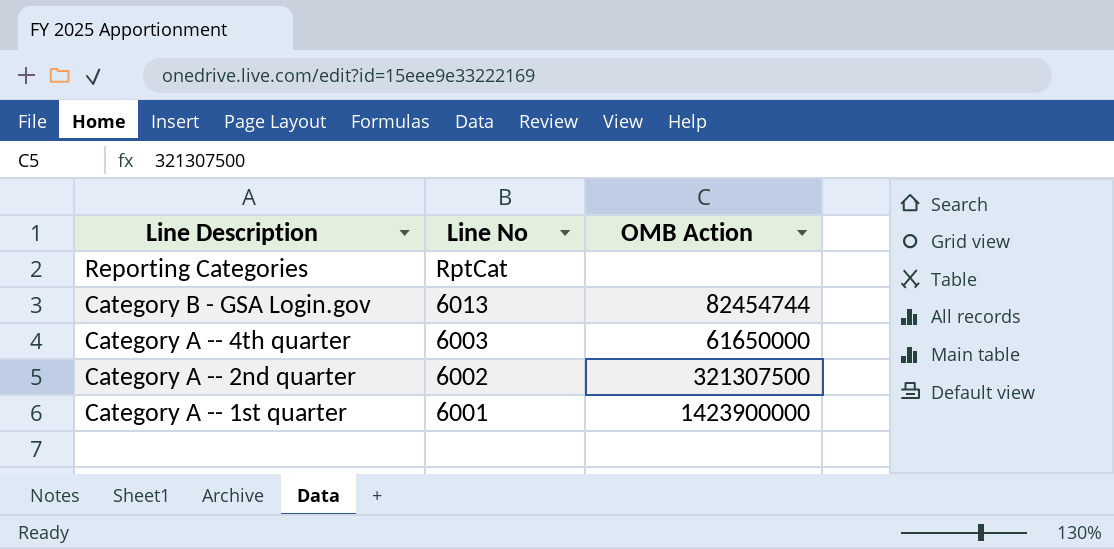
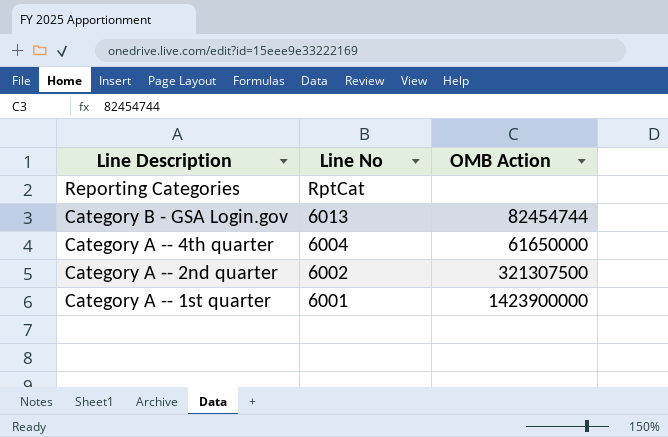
Category A -- 4th quarter | Line No: 6003 -> 6004

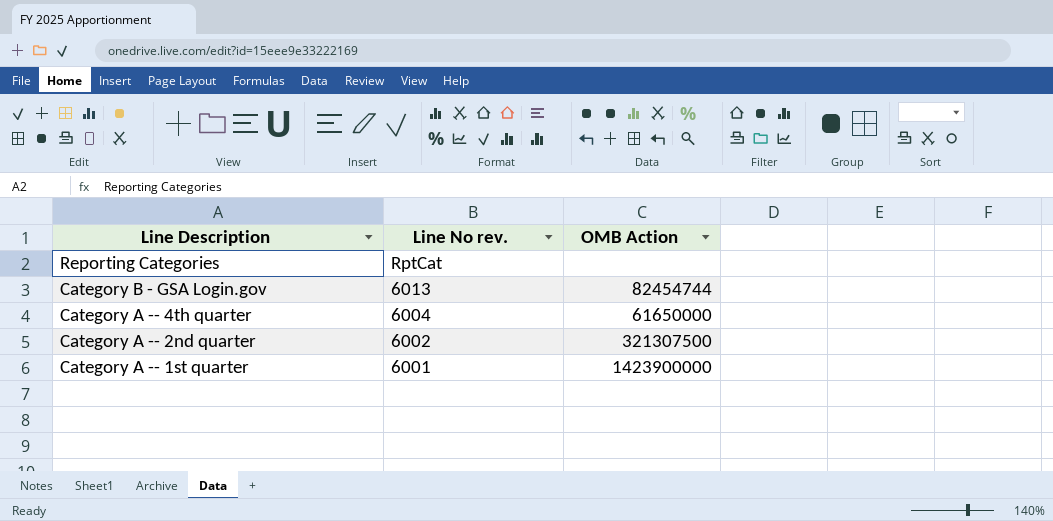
column name: Line No -> Line No rev.

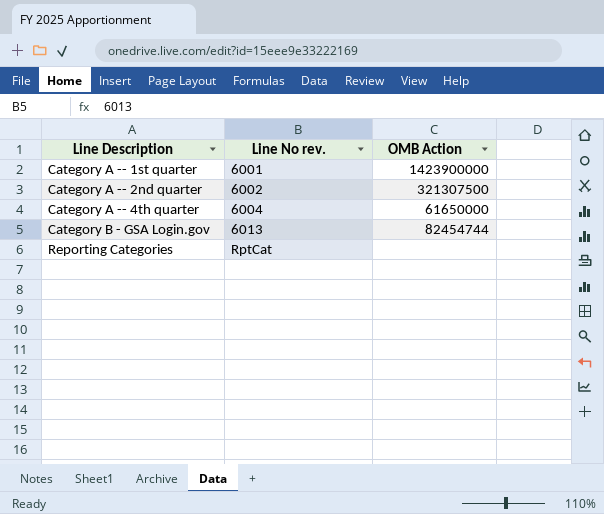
row order: Line Description descending -> Line Description ascending

